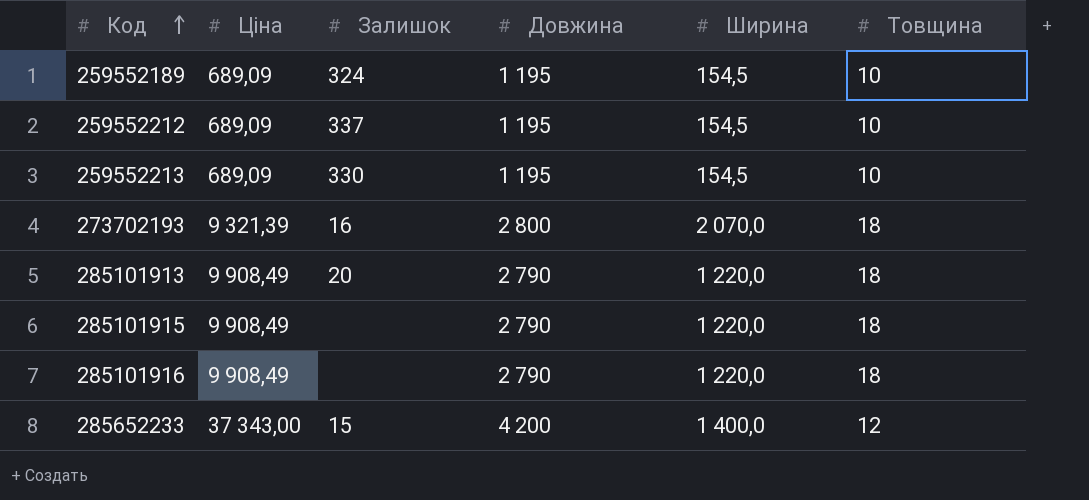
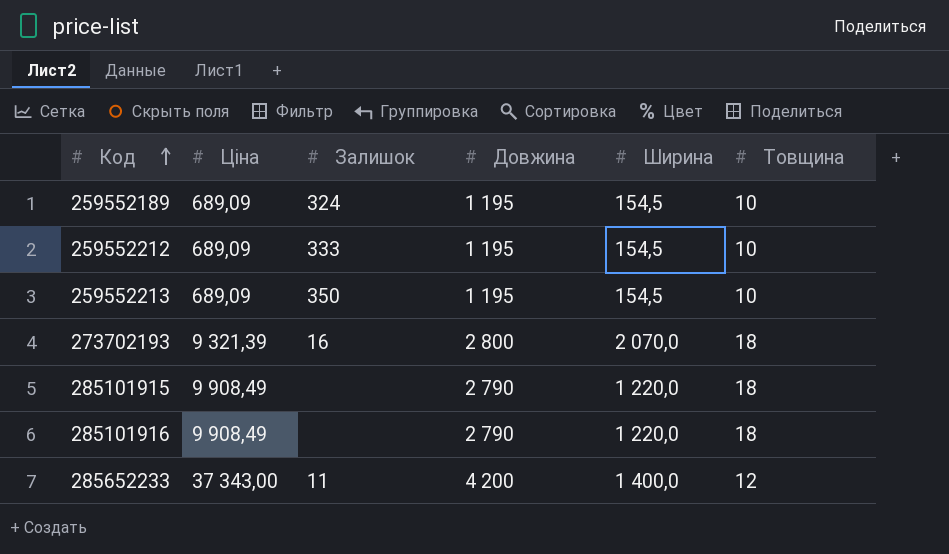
row 285101913: 9 908,49 | 20 | 2 790 | 1 220,0 | 18 -> none
259552212 | Залишок: 337 -> 333
259552213 | Залишок: 330 -> 350
285652233 | Залишок: 15 -> 11

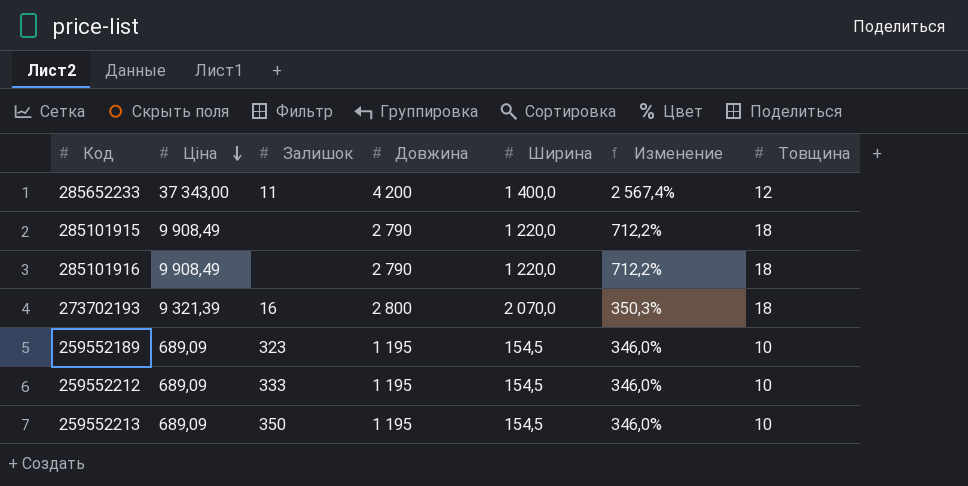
row order: Код ascending -> Ціна descending
column Изменение | formula: none -> ([Ціна] - [Ширина]) / [Ширина]
259552189 | Залишок: 324 -> 323

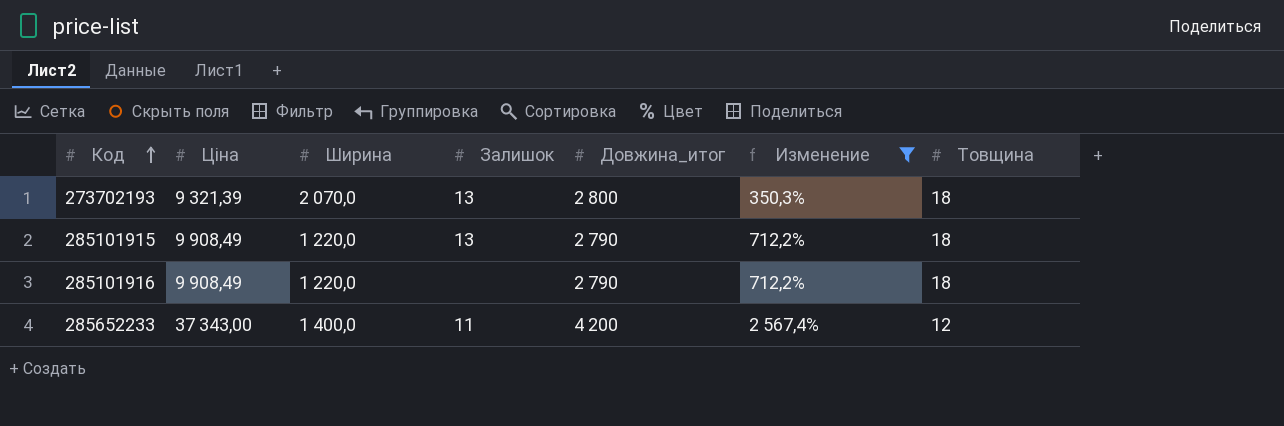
filter: none -> Изменение != 346,0%
row order: Ціна descending -> Код ascending
column Ширина | position: 5 -> 3
column name: Довжина -> Довжина_итог
273702193 | Залишок: 16 -> 13
285101915 | Залишок: none -> 13

